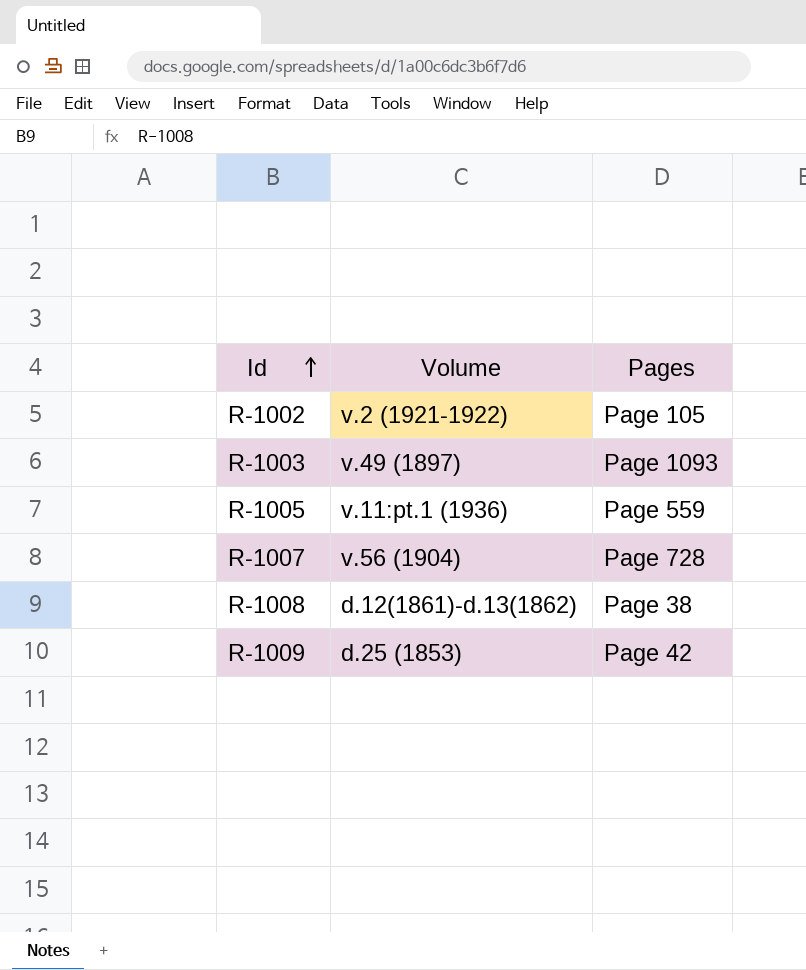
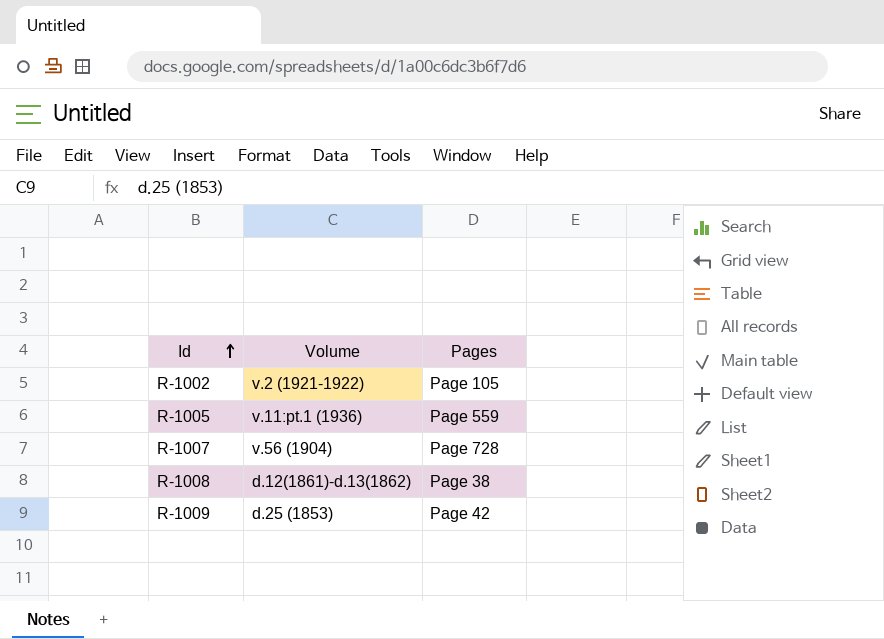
row R-1003: v.49 (1897) | Page 1093 -> none

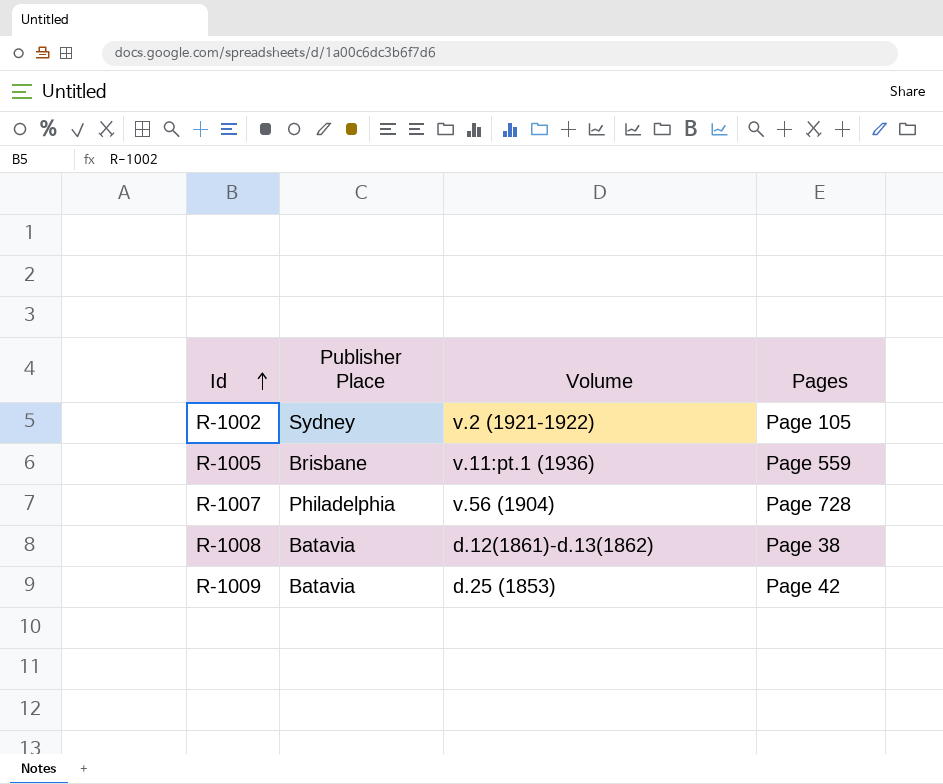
column Publisher Place | position: none -> 2

